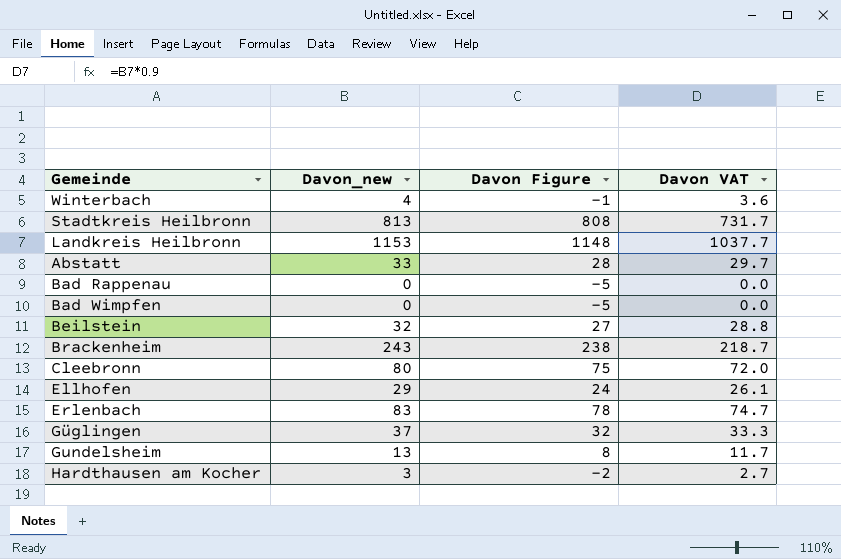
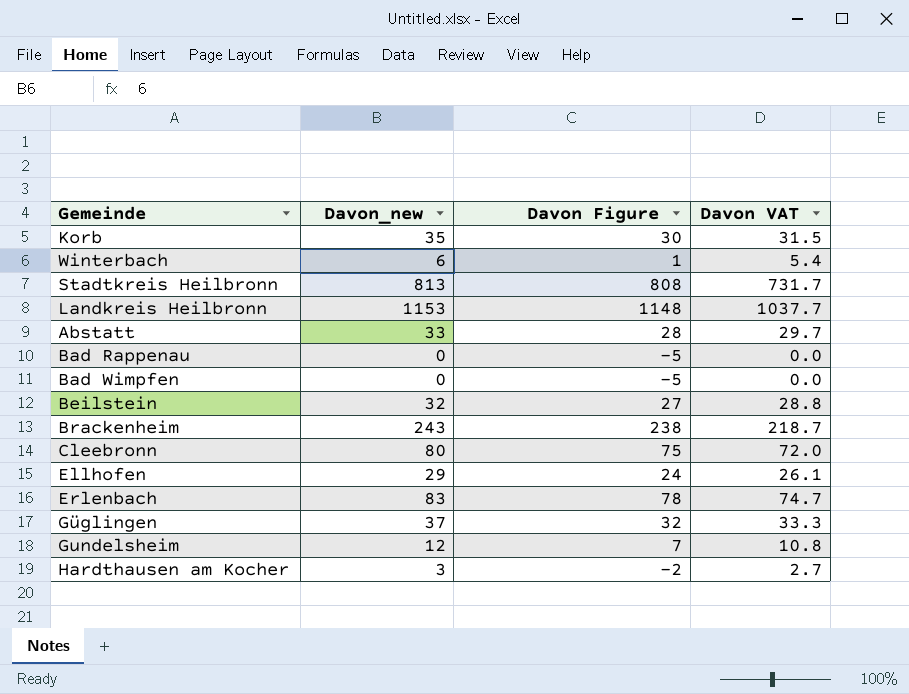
row Korb: none -> 35 | 30 | 31.5
Winterbach | Davon_new: 4 -> 6
Winterbach | Davon Figure: -1 -> 1
Winterbach | Davon VAT: 3.6 -> 5.4
Gundelsheim | Davon_new: 13 -> 12
Gundelsheim | Davon Figure: 8 -> 7
Gundelsheim | Davon VAT: 11.7 -> 10.8

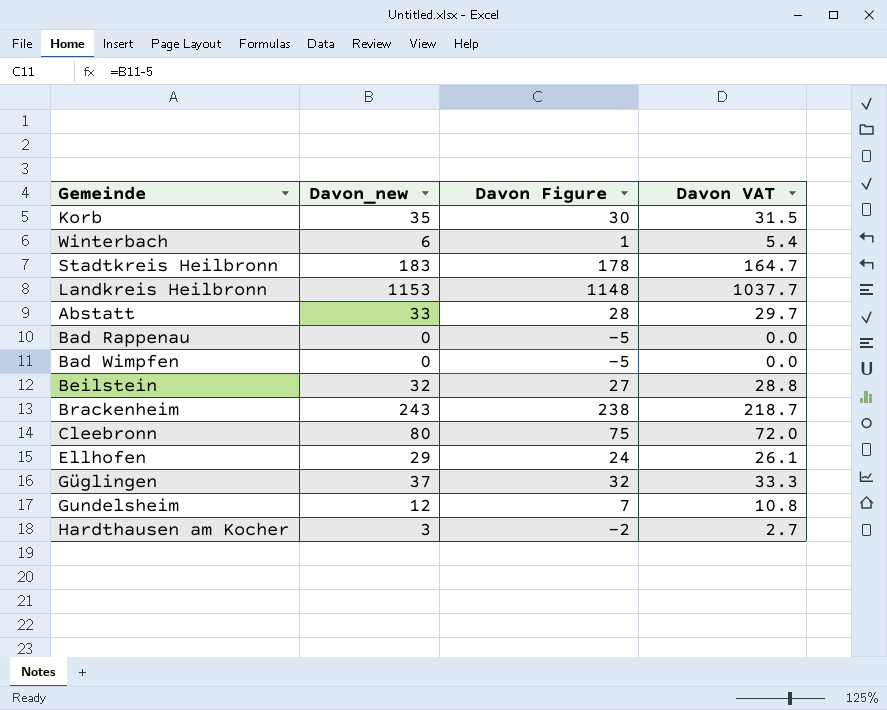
row Erlenbach: 83 | 78 | 74.7 -> none
Stadtkreis Heilbronn | Davon_new: 813 -> 183
Stadtkreis Heilbronn | Davon Figure: 808 -> 178
Stadtkreis Heilbronn | Davon VAT: 731.7 -> 164.7

